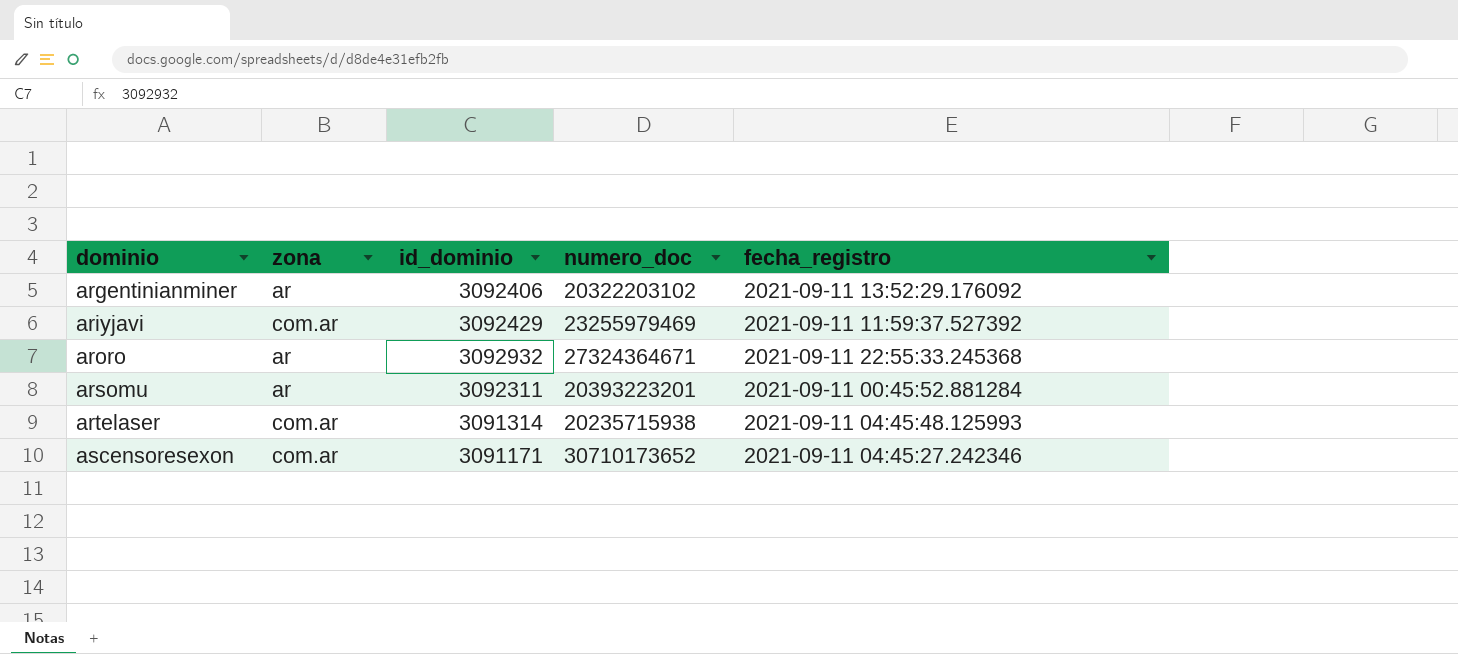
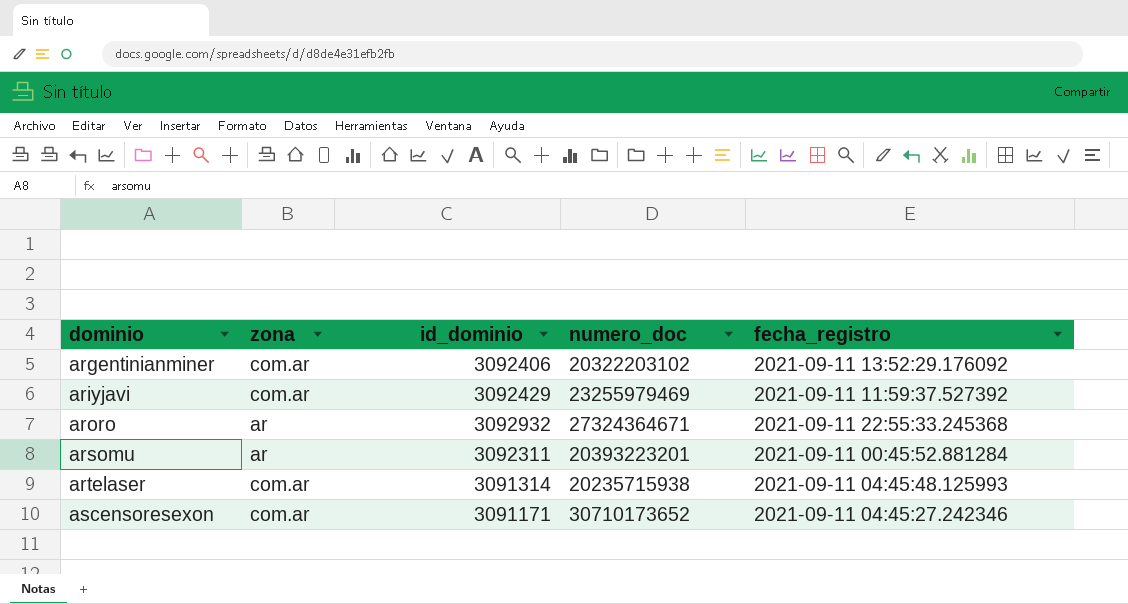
argentinianminer | zona: ar -> com.ar

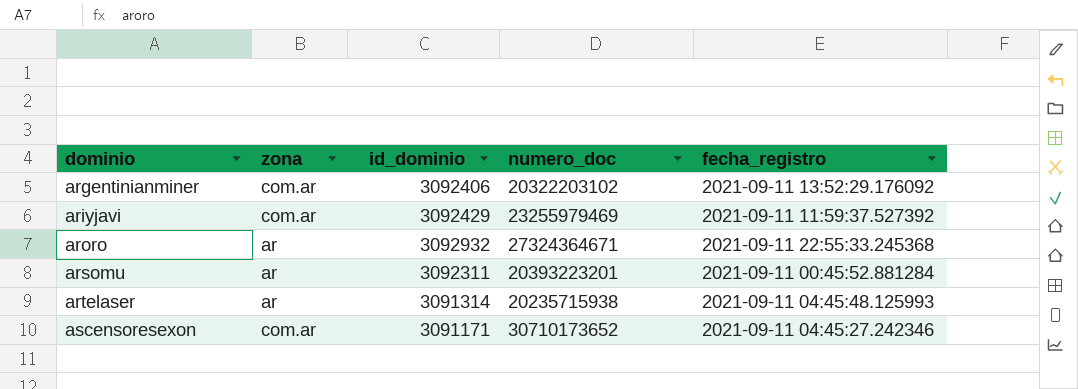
artelaser | zona: com.ar -> ar

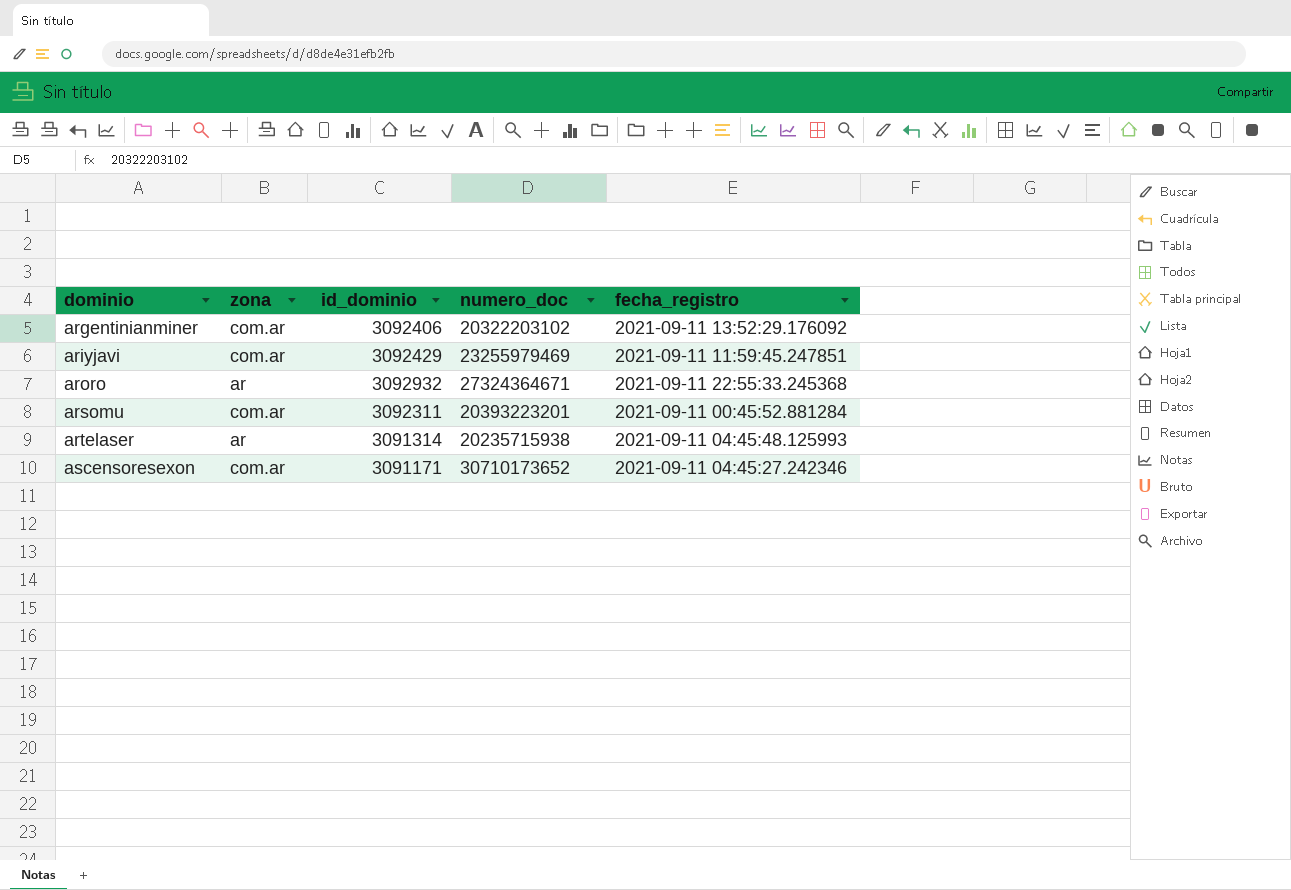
ariyjavi | fecha_registro: 2021-09-11 11:59:37.527392 -> 2021-09-11 11:59:45.247851
arsomu | zona: ar -> com.ar

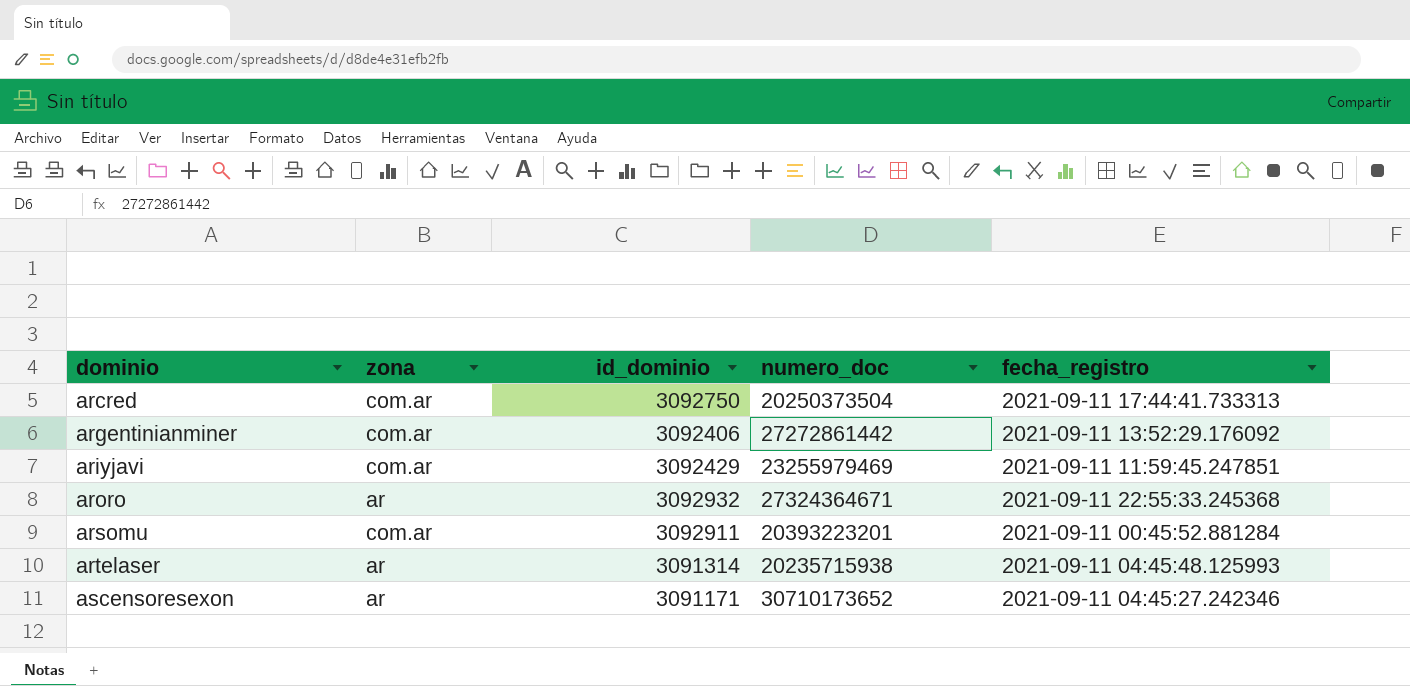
row arcred: none -> com.ar | 3092750 | 20250373504 | 2021-09-11 17:44:41.733313
argentinianminer | numero_doc: 20322203102 -> 27272861442
arsomu | id_dominio: 3092311 -> 3092911
ascensoresexon | zona: com.ar -> ar

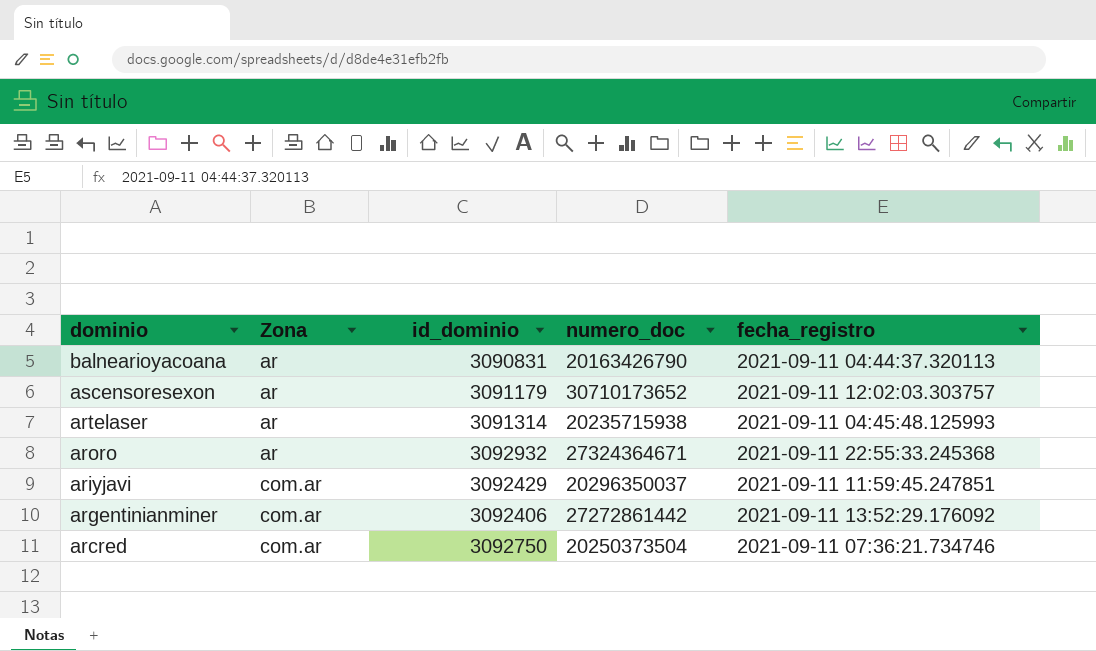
row order: dominio ascending -> dominio descending
column name: zona -> Zona
row arsomu: com.ar | 3092911 | 20393223201 | 2021-09-11 00:45:52.881284 -> none
row balnearioyacoana: none -> ar | 3090831 | 20163426790 | 2021-09-11 04:44:37.320113
ascensoresexon | id_dominio: 3091171 -> 3091179
ascensoresexon | fecha_registro: 2021-09-11 04:45:27.242346 -> 2021-09-11 12:02:03.303757
ariyjavi | numero_doc: 23255979469 -> 20296350037
arcred | fecha_registro: 2021-09-11 17:44:41.733313 -> 2021-09-11 07:36:21.734746

